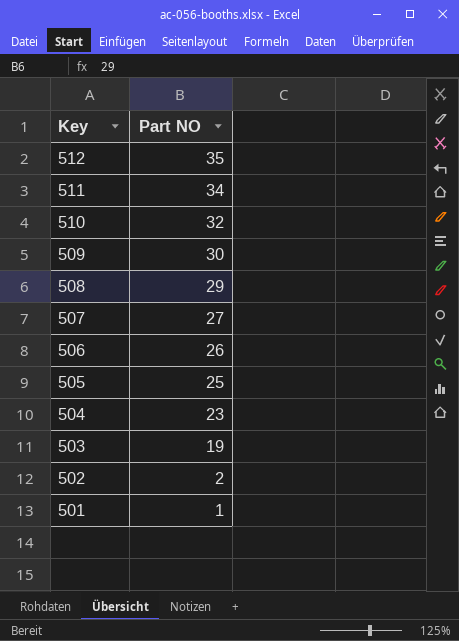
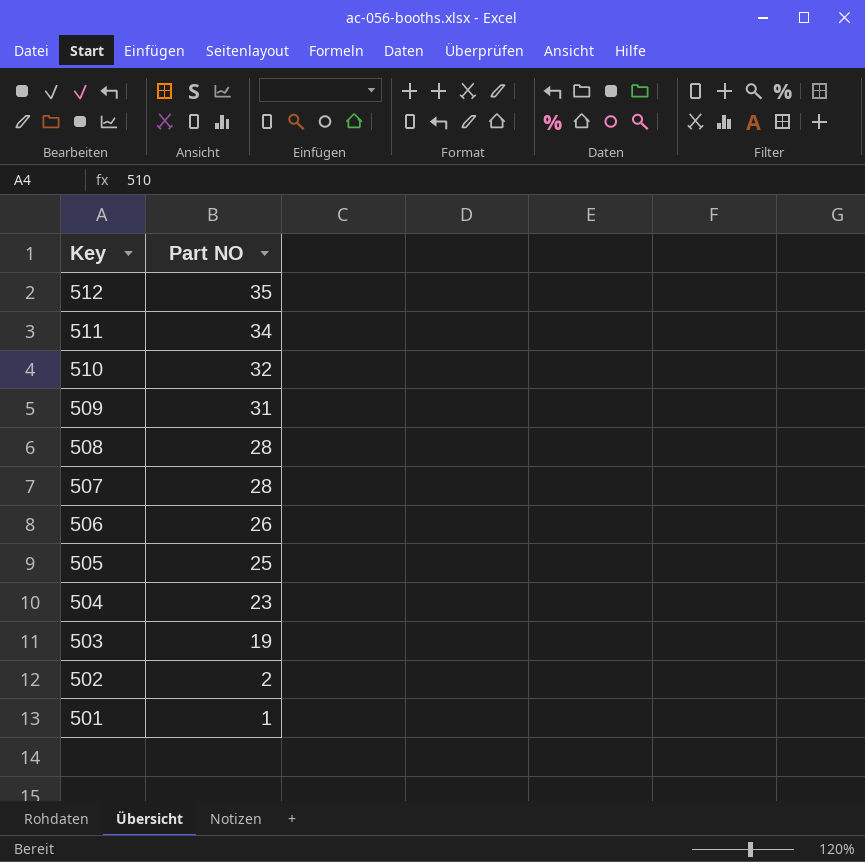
509 | Part NO: 30 -> 31
508 | Part NO: 29 -> 28
507 | Part NO: 27 -> 28

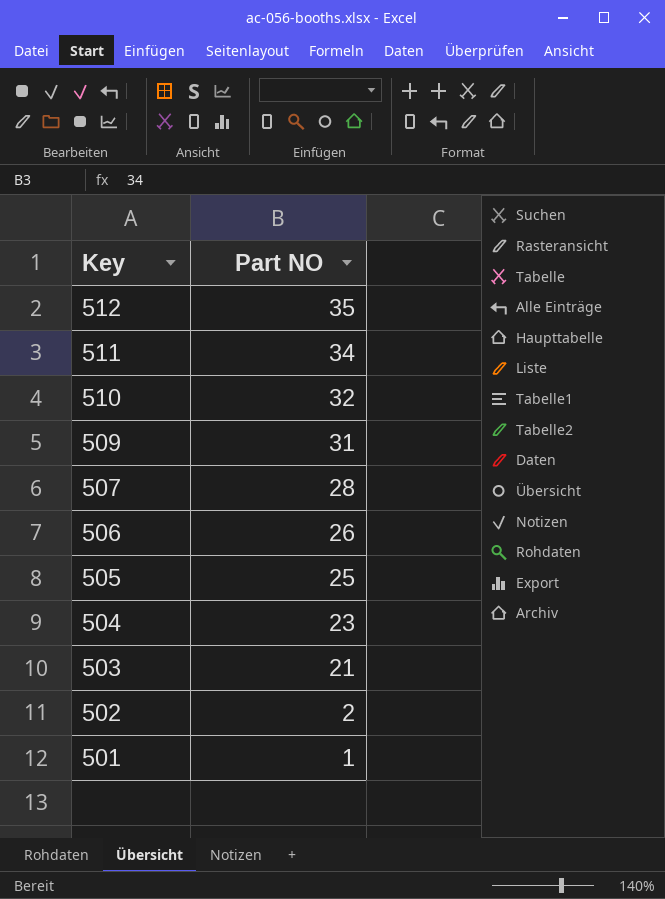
row 508: 28 -> none
503 | Part NO: 19 -> 21

